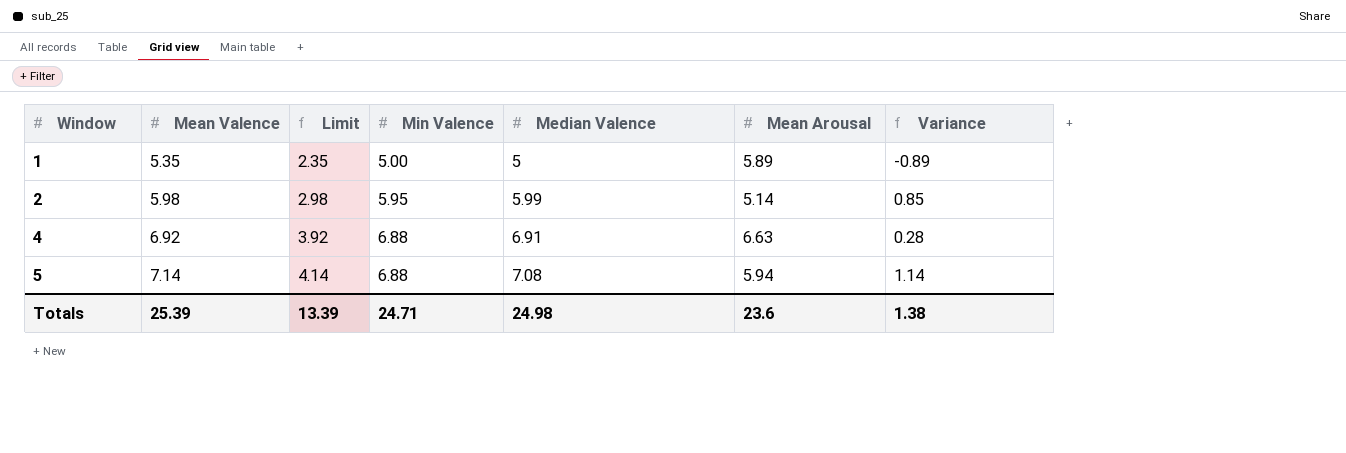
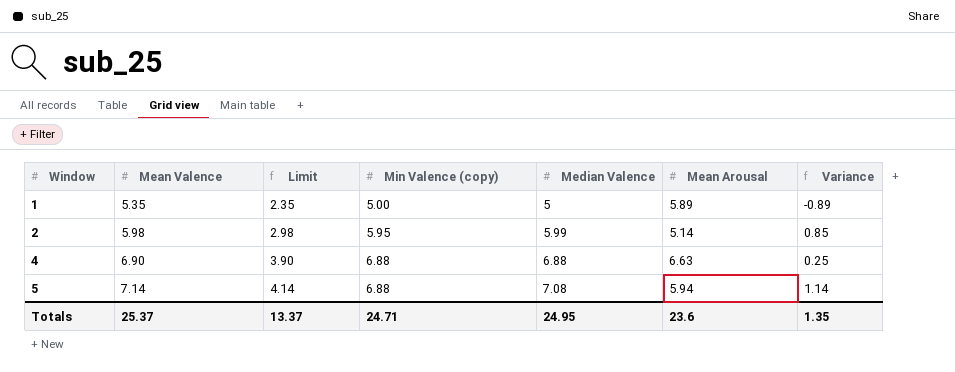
column name: Min Valence -> Min Valence (copy)
4 | Mean Valence: 6.92 -> 6.90
4 | Limit: 3.92 -> 3.90
4 | Median Valence: 6.91 -> 6.88
4 | Variance: 0.28 -> 0.25
Totals | Mean Valence: 25.39 -> 25.37
Totals | Limit: 13.39 -> 13.37
Totals | Median Valence: 24.98 -> 24.95
Totals | Variance: 1.38 -> 1.35

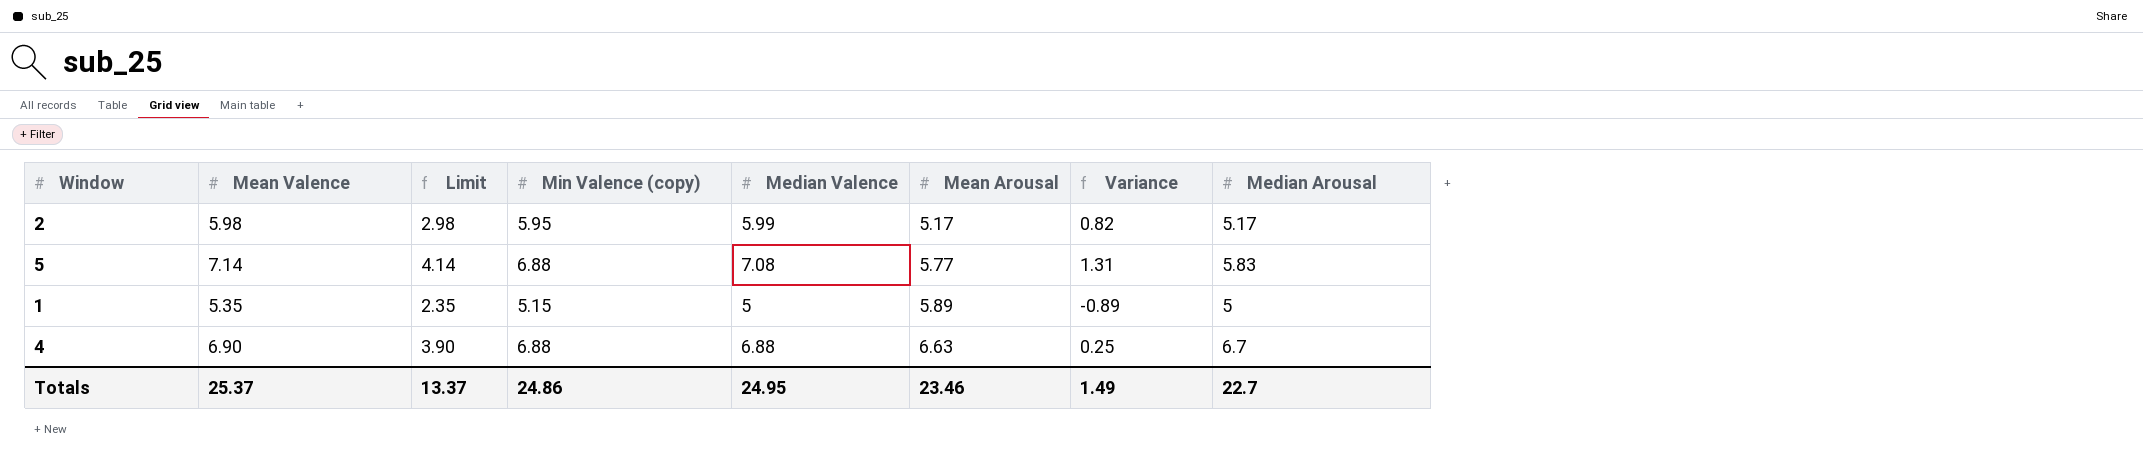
row order: Window ascending -> Mean Arousal ascending
column Median Arousal | position: none -> 8
2 | Mean Arousal: 5.14 -> 5.17
2 | Variance: 0.85 -> 0.82
5 | Mean Arousal: 5.94 -> 5.77
5 | Variance: 1.14 -> 1.31
1 | Min Valence (copy): 5.00 -> 5.15
Totals | Min Valence (copy): 24.71 -> 24.86
Totals | Mean Arousal: 23.6 -> 23.46
Totals | Variance: 1.35 -> 1.49

